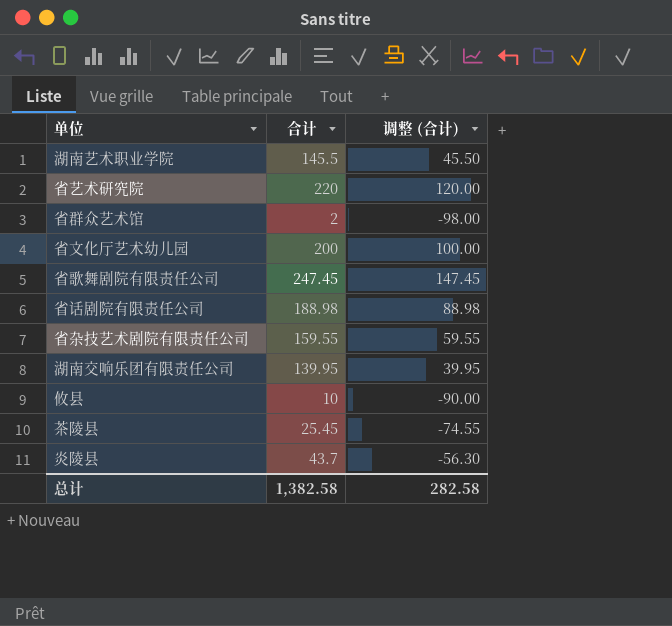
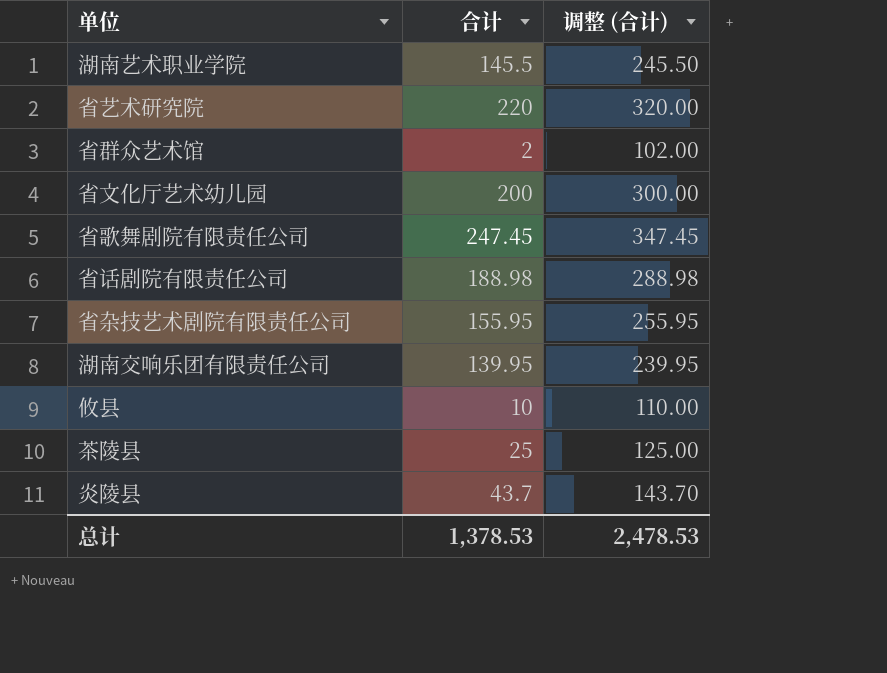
column 调整 (合计) | formula: [合计] - 100 -> [合计] + 100
省杂技艺术剧院有限责任公司 | 合计: 159.55 -> 155.95
茶陵县 | 合计: 25.45 -> 25
总计 | 合计: 1,382.58 -> 1,378.53
总计 | 调整 (合计): 282.58 -> 2,478.53

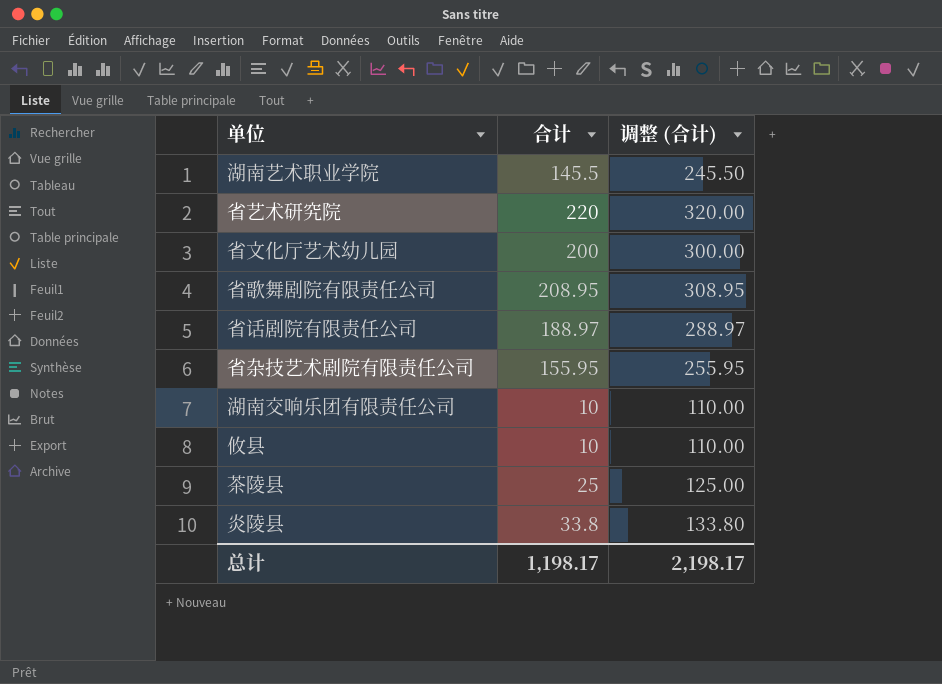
row 省群众艺术馆: 2 | 102.00 -> none
省歌舞剧院有限责任公司 | 合计: 247.45 -> 208.95
省歌舞剧院有限责任公司 | 调整 (合计): 347.45 -> 308.95
省话剧院有限责任公司 | 合计: 188.98 -> 188.97
省话剧院有限责任公司 | 调整 (合计): 288.98 -> 288.97
湖南交响乐团有限责任公司 | 合计: 139.95 -> 10
湖南交响乐团有限责任公司 | 调整 (合计): 239.95 -> 110.00
炎陵县 | 合计: 43.7 -> 33.8
炎陵县 | 调整 (合计): 143.70 -> 133.80
总计 | 合计: 1,378.53 -> 1,198.17
总计 | 调整 (合计): 2,478.53 -> 2,198.17

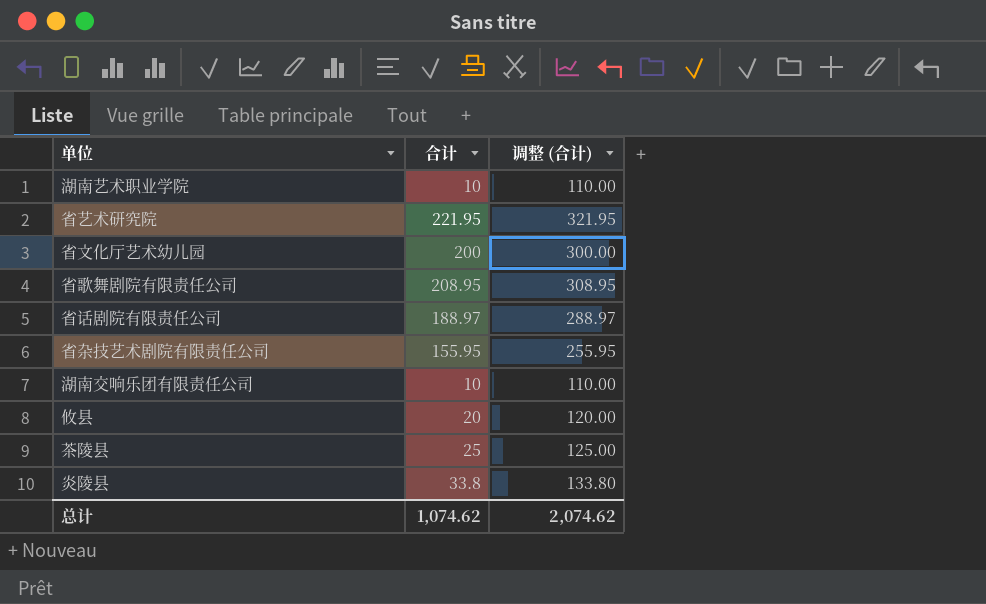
湖南艺术职业学院 | 合计: 145.5 -> 10
湖南艺术职业学院 | 调整 (合计): 245.50 -> 110.00
省艺术研究院 | 合计: 220 -> 221.95
省艺术研究院 | 调整 (合计): 320.00 -> 321.95
攸县 | 合计: 10 -> 20
攸县 | 调整 (合计): 110.00 -> 120.00
总计 | 合计: 1,198.17 -> 1,074.62
总计 | 调整 (合计): 2,198.17 -> 2,074.62

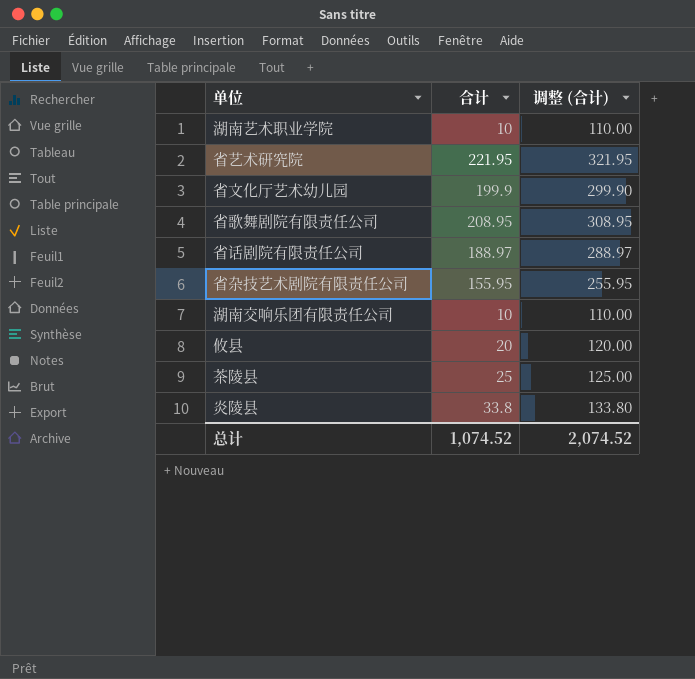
省文化厅艺术幼儿园 | 合计: 200 -> 199.9
省文化厅艺术幼儿园 | 调整 (合计): 300.00 -> 299.90
总计 | 合计: 1,074.62 -> 1,074.52
总计 | 调整 (合计): 2,074.62 -> 2,074.52

